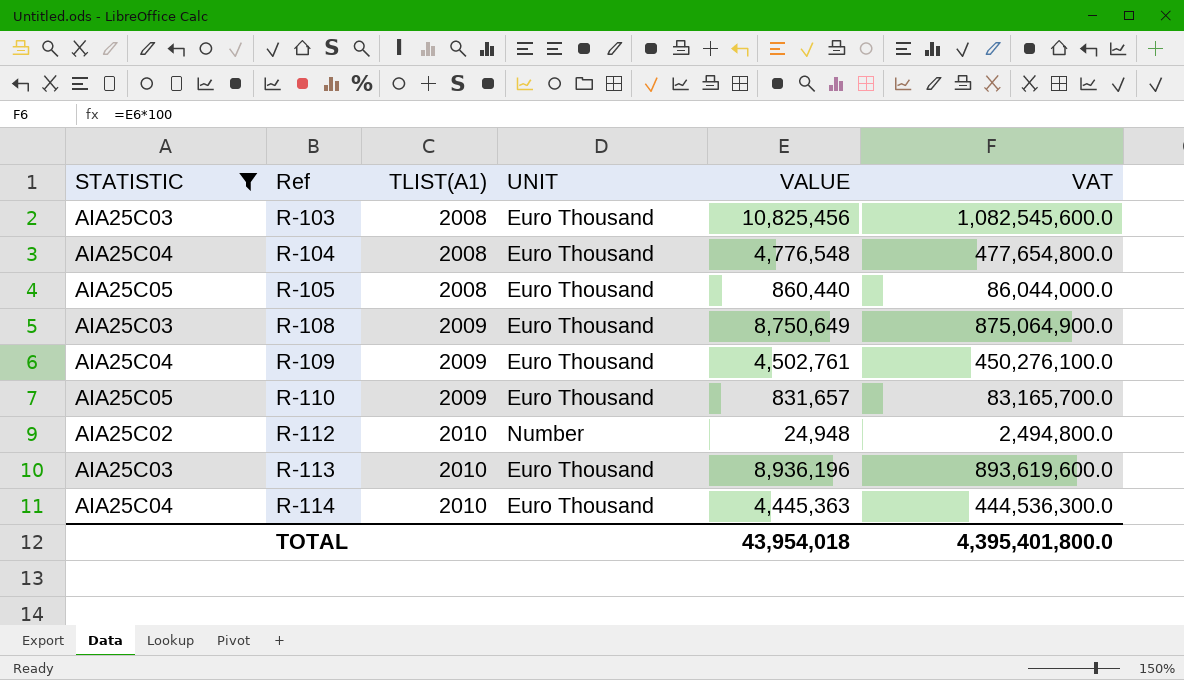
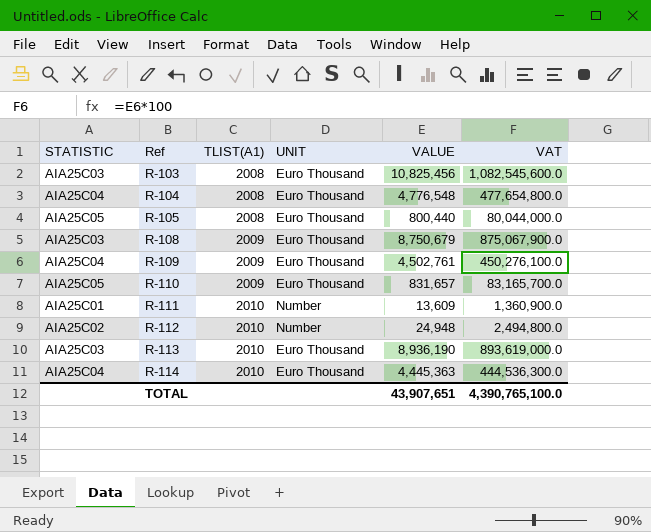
filter: STATISTIC != AIA25C01 -> none
R-105 | VALUE: 860,440 -> 800,440
R-105 | VAT: 86,044,000.0 -> 80,044,000.0
R-108 | VALUE: 8,750,649 -> 8,750,679
R-108 | VAT: 875,064,900.0 -> 875,067,900.0
R-113 | VALUE: 8,936,196 -> 8,936,190
R-113 | VAT: 893,619,600.0 -> 893,619,000.0
TOTAL | VALUE: 43,954,018 -> 43,907,651
TOTAL | VAT: 4,395,401,800.0 -> 4,390,765,100.0

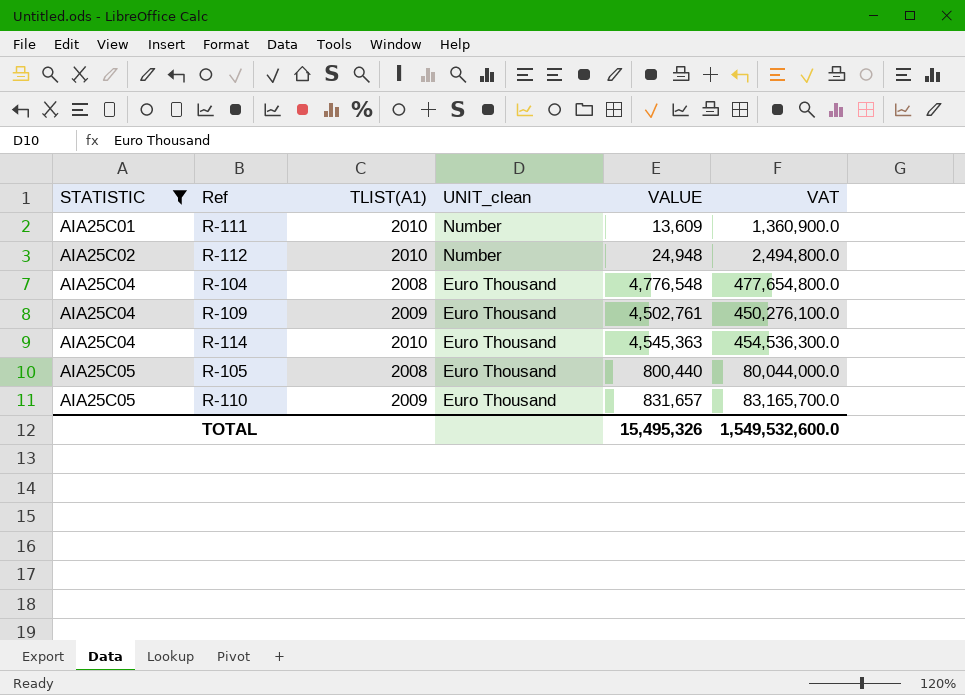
filter: none -> STATISTIC != AIA25C03
row order: Ref ascending -> STATISTIC ascending
column name: UNIT -> UNIT_clean
R-114 | VALUE: 4,445,363 -> 4,545,363
R-114 | VAT: 444,536,300.0 -> 454,536,300.0
TOTAL | VALUE: 43,907,651 -> 15,495,326
TOTAL | VAT: 4,390,765,100.0 -> 1,549,532,600.0

